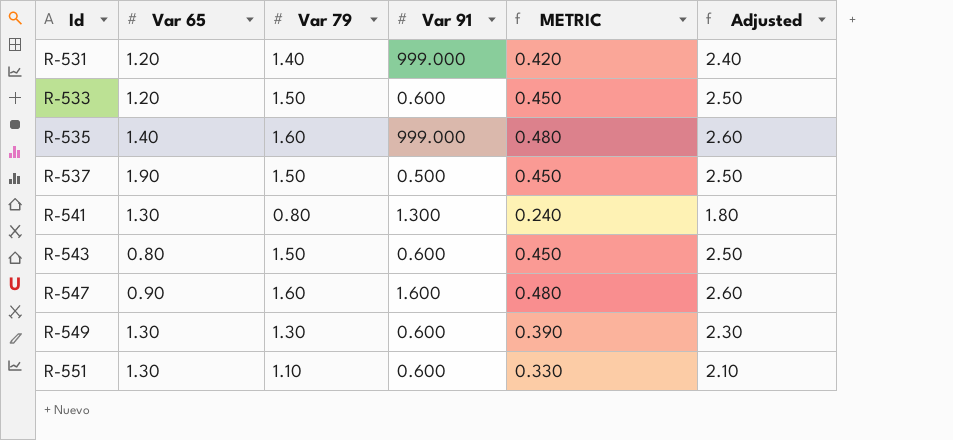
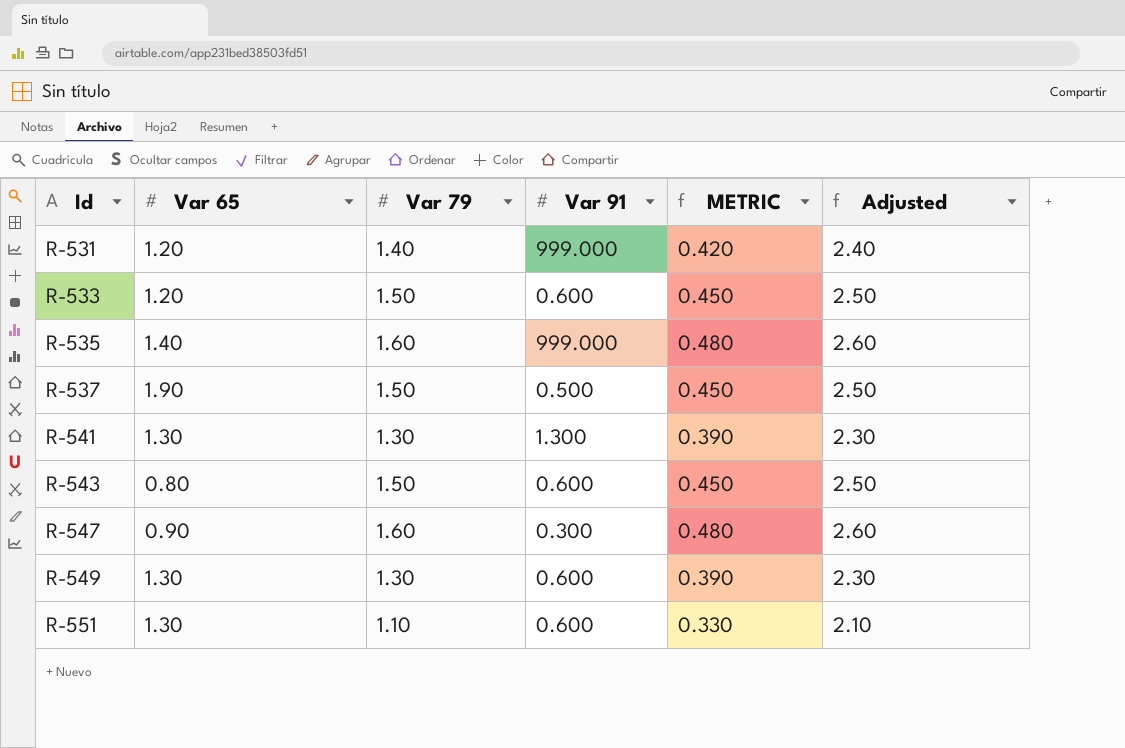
R-541 | Var 79: 0.80 -> 1.30
R-541 | METRIC: 0.240 -> 0.390
R-541 | Adjusted: 1.80 -> 2.30
R-547 | Var 91: 1.600 -> 0.300

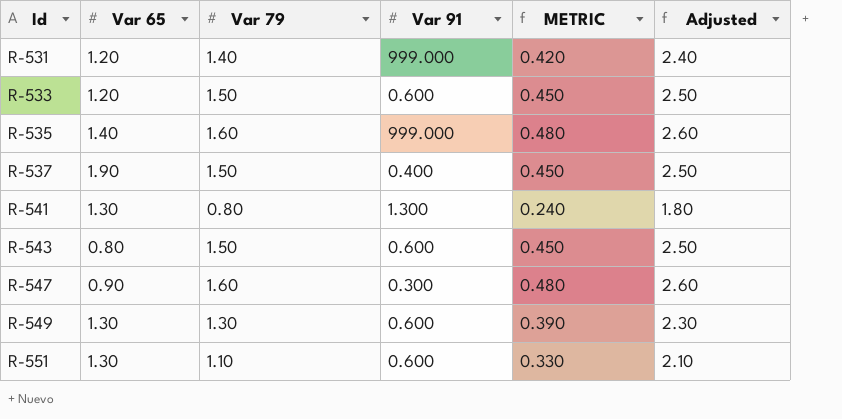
R-537 | Var 91: 0.500 -> 0.400
R-541 | Var 79: 1.30 -> 0.80
R-541 | METRIC: 0.390 -> 0.240
R-541 | Adjusted: 2.30 -> 1.80

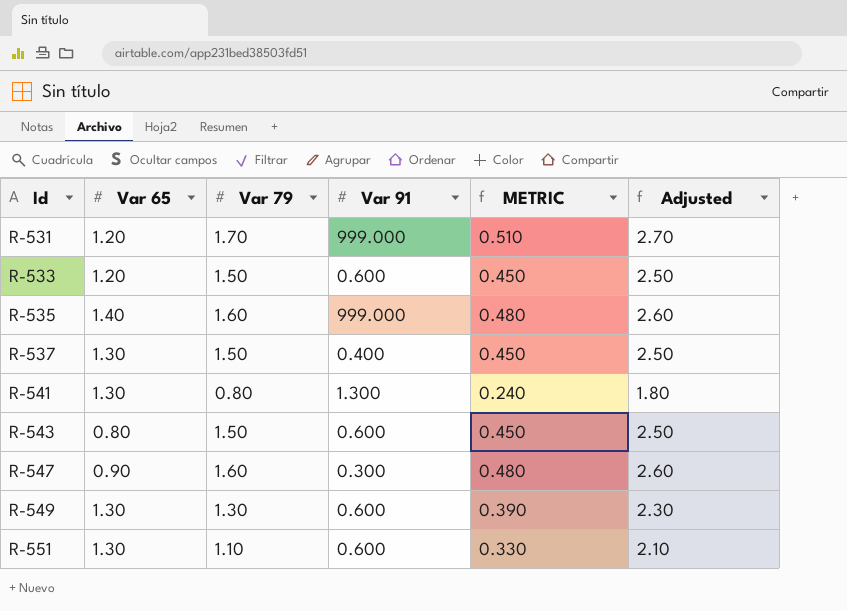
R-531 | Var 79: 1.40 -> 1.70
R-531 | METRIC: 0.420 -> 0.510
R-531 | Adjusted: 2.40 -> 2.70
R-537 | Var 65: 1.90 -> 1.30

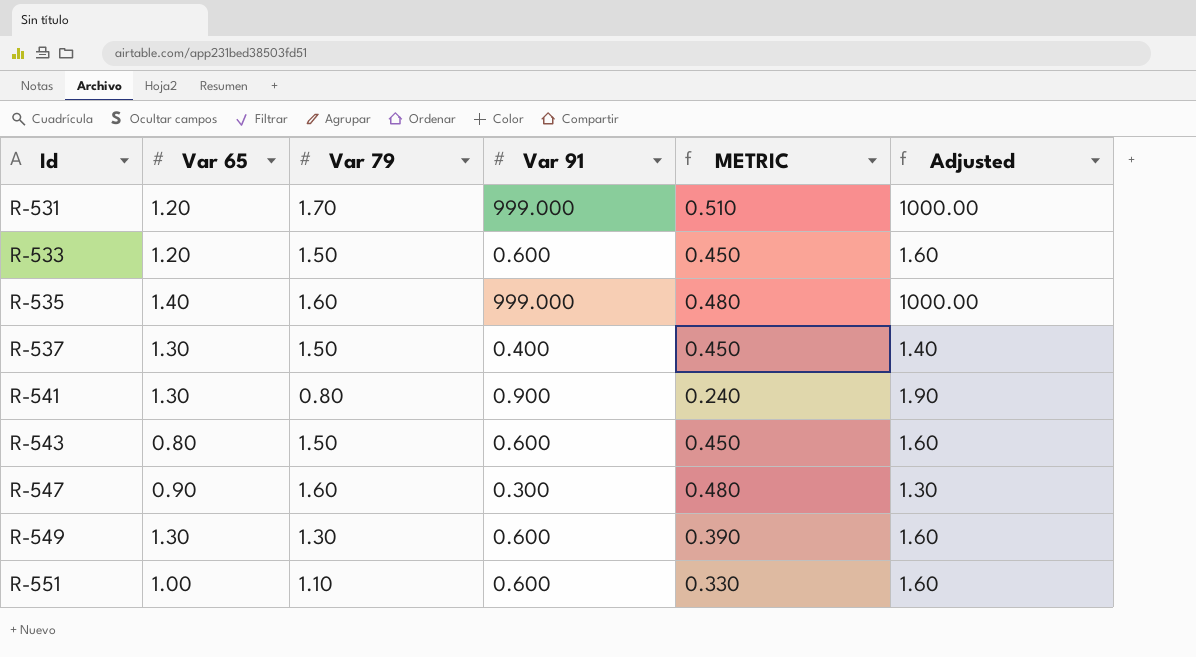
column Adjusted | formula: [Var 79] + 1 -> [Var 91] + 1
R-541 | Var 91: 1.300 -> 0.900
R-551 | Var 65: 1.30 -> 1.00

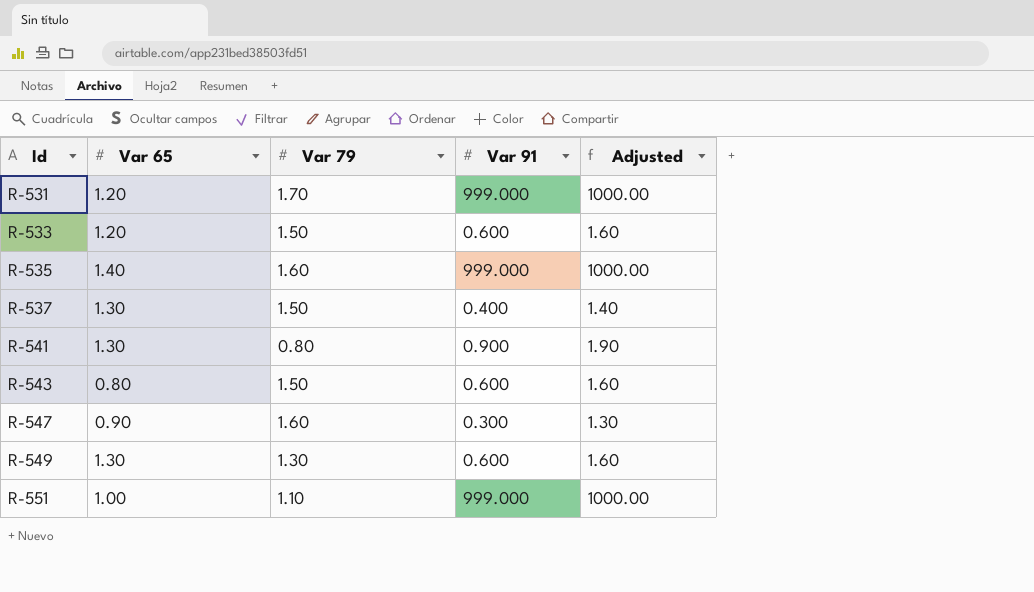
column METRIC | formula: [Var 79] * 0.3 -> none
R-551 | Var 91: 0.600 -> 999.000
R-551 | Adjusted: 1.60 -> 1000.00

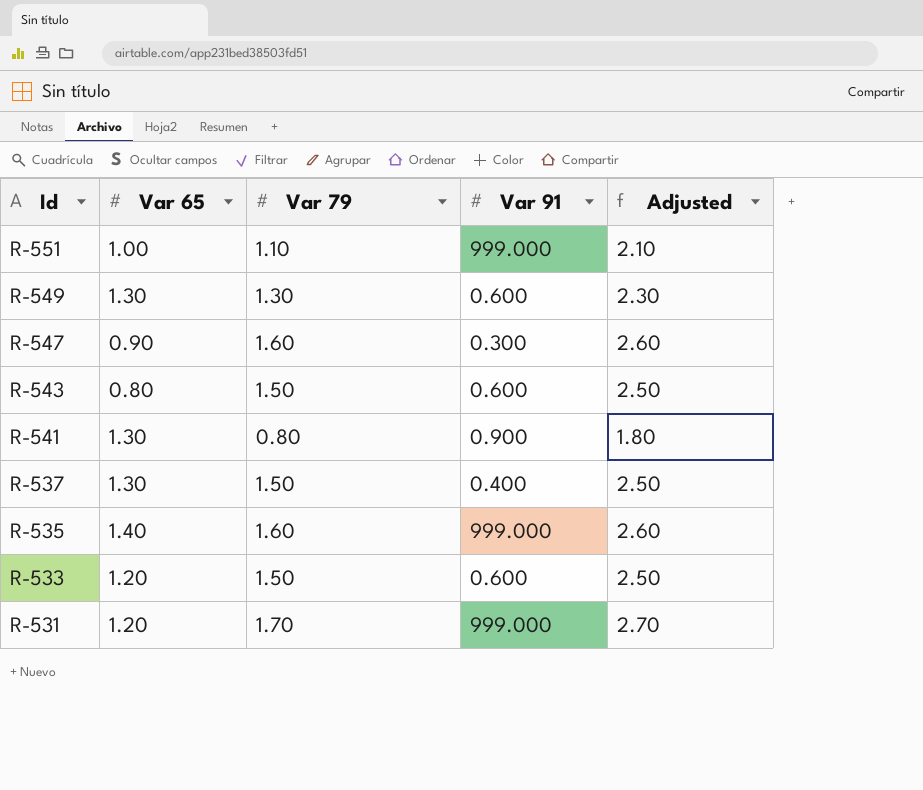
row order: Id ascending -> Id descending
column Adjusted | formula: [Var 91] + 1 -> [Var 79] + 1

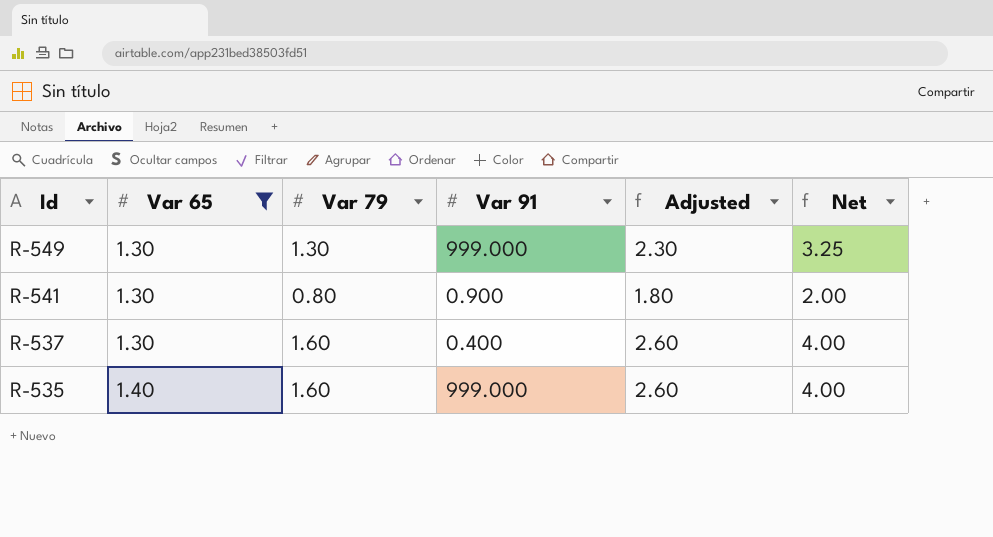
filter: none -> Var 65 >= 1.30
column Net | formula: none -> [Var 79] * 2.5
R-549 | Var 91: 0.600 -> 999.000
R-537 | Var 79: 1.50 -> 1.60
R-537 | Adjusted: 2.50 -> 2.60

